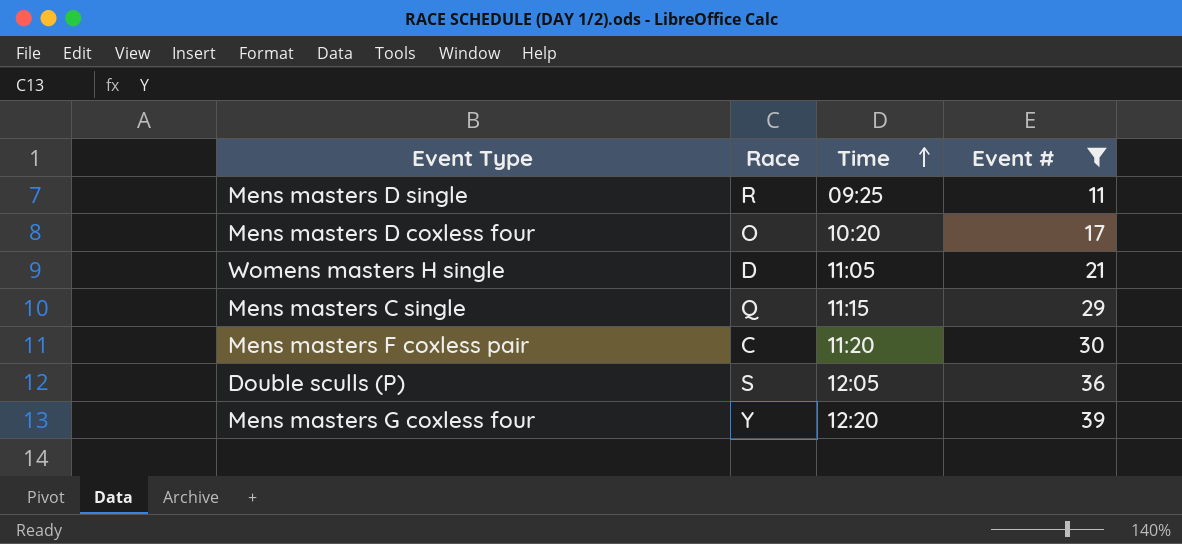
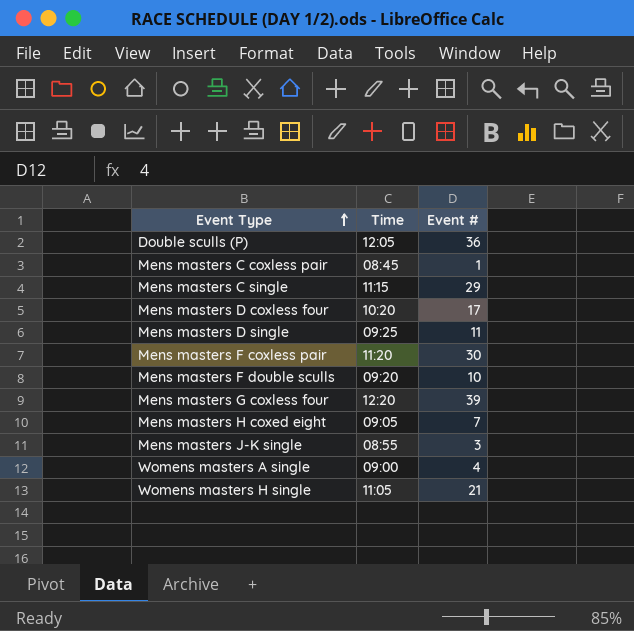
filter: Event # >= 11 -> none
row order: Time ascending -> Event Type ascending
column Race | position: 2 -> none

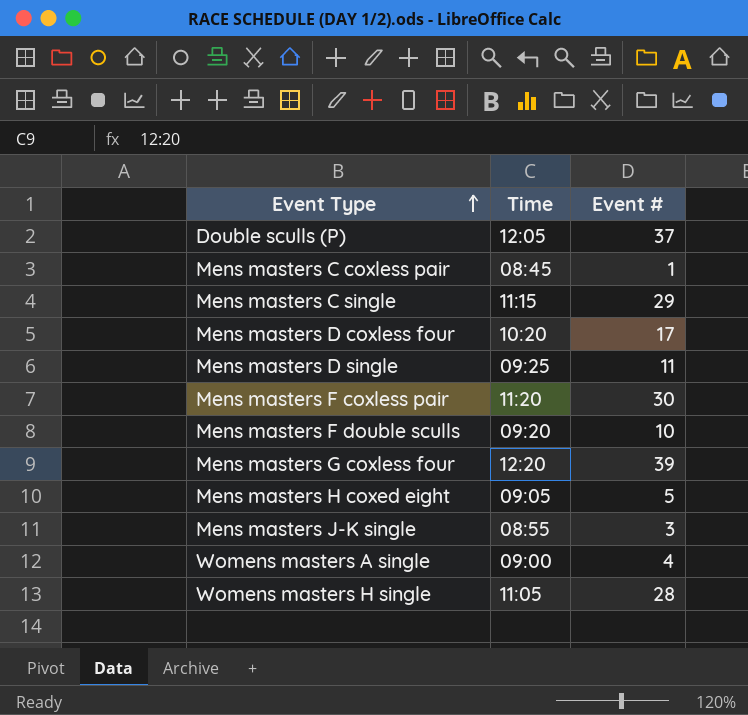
Double sculls (P) | Event #: 36 -> 37
Mens masters H coxed eight | Event #: 7 -> 5
Womens masters H single | Event #: 21 -> 28

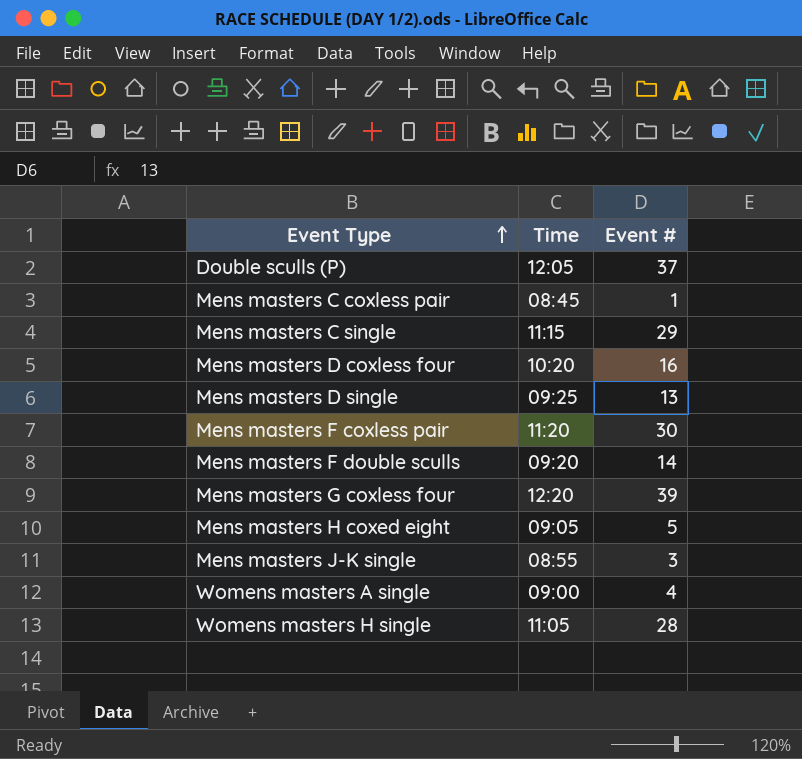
Mens masters D coxless four | Event #: 17 -> 16
Mens masters D single | Event #: 11 -> 13
Mens masters F double sculls | Event #: 10 -> 14

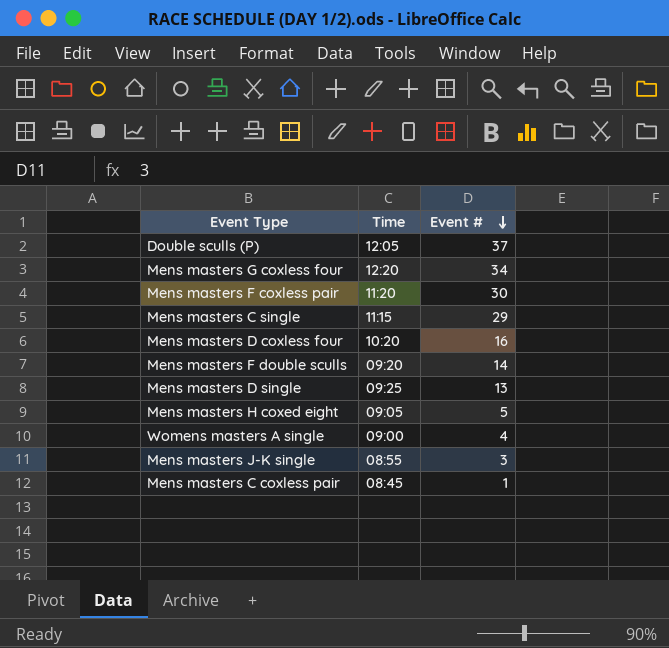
row order: Event Type ascending -> Event # descending
row Womens masters H single: 11:05 | 28 -> none
Mens masters G coxless four | Event #: 39 -> 34

